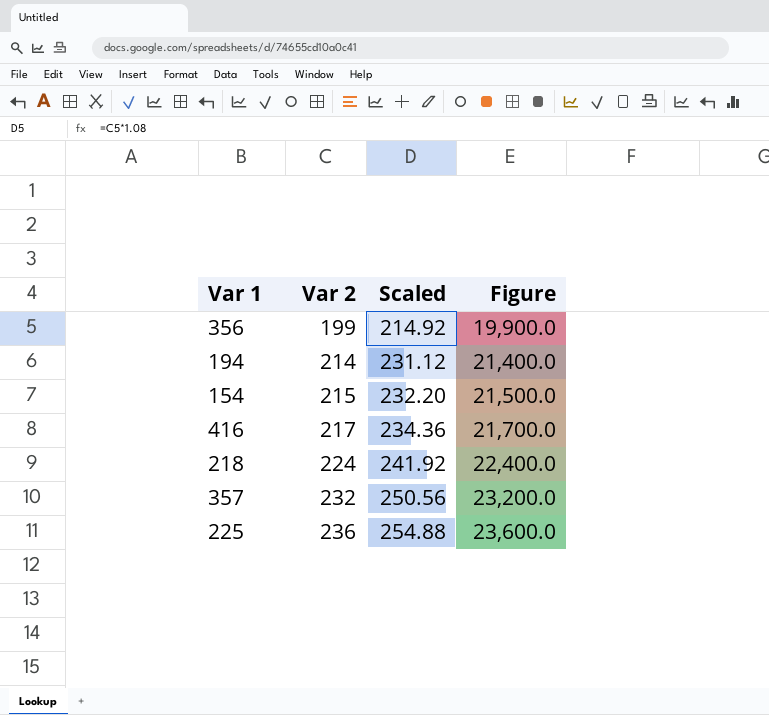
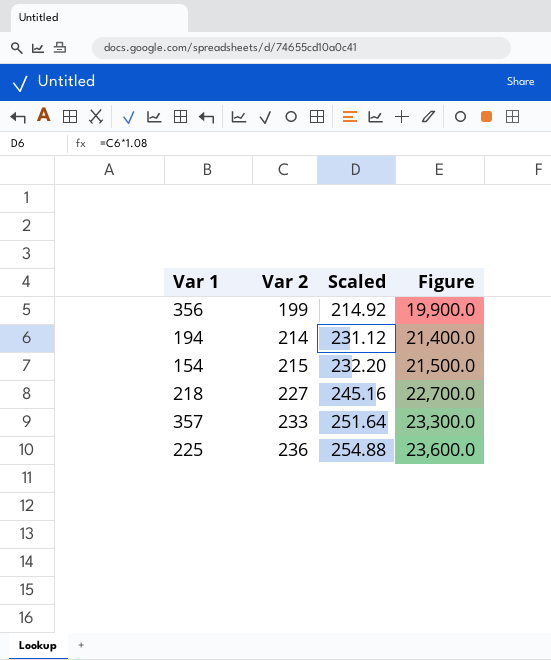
row 416: 217 | 234.36 | 21,700.0 -> none
218 | Var 2: 224 -> 227
218 | Scaled: 241.92 -> 245.16
218 | Figure: 22,400.0 -> 22,700.0
357 | Var 2: 232 -> 233
357 | Scaled: 250.56 -> 251.64
357 | Figure: 23,200.0 -> 23,300.0

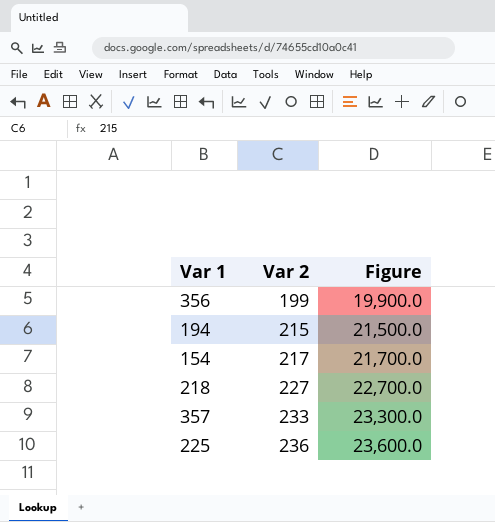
column Scaled | formula: [Var 2] * 1.08 -> none
194 | Var 2: 214 -> 215
194 | Figure: 21,400.0 -> 21,500.0
154 | Var 2: 215 -> 217
154 | Figure: 21,500.0 -> 21,700.0

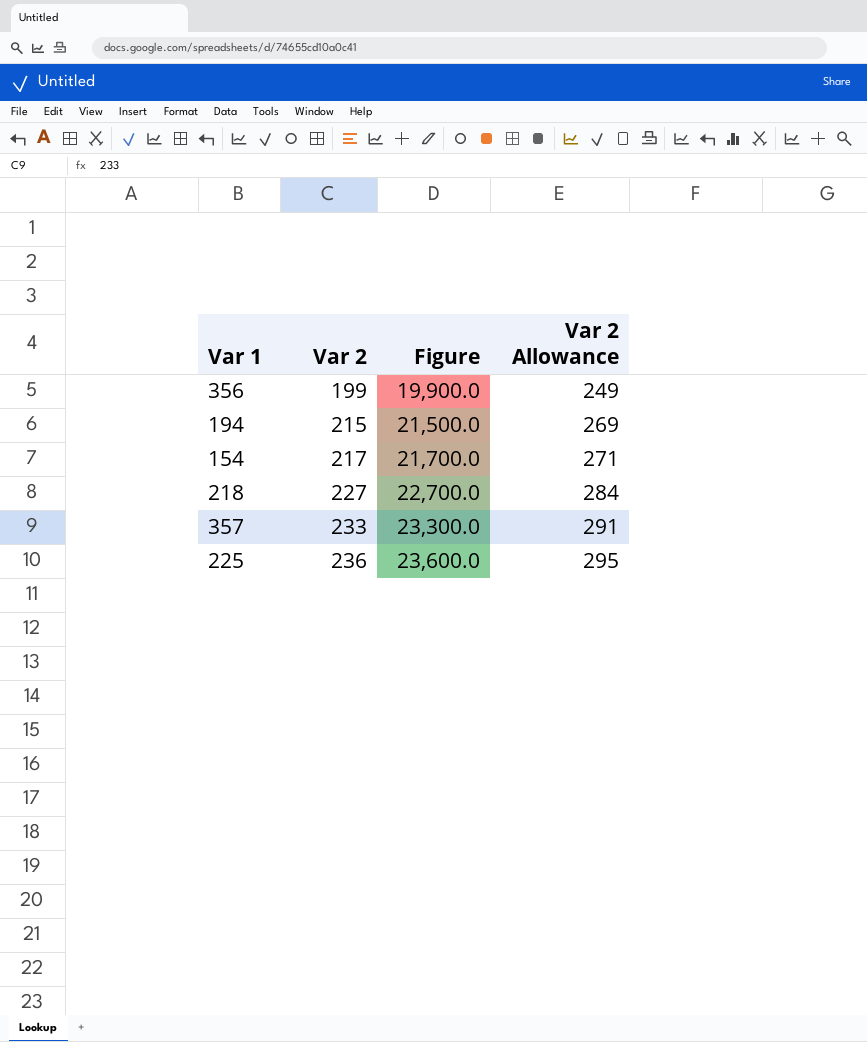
column Var 2 Allowance | formula: none -> [Var 2] * 1.25

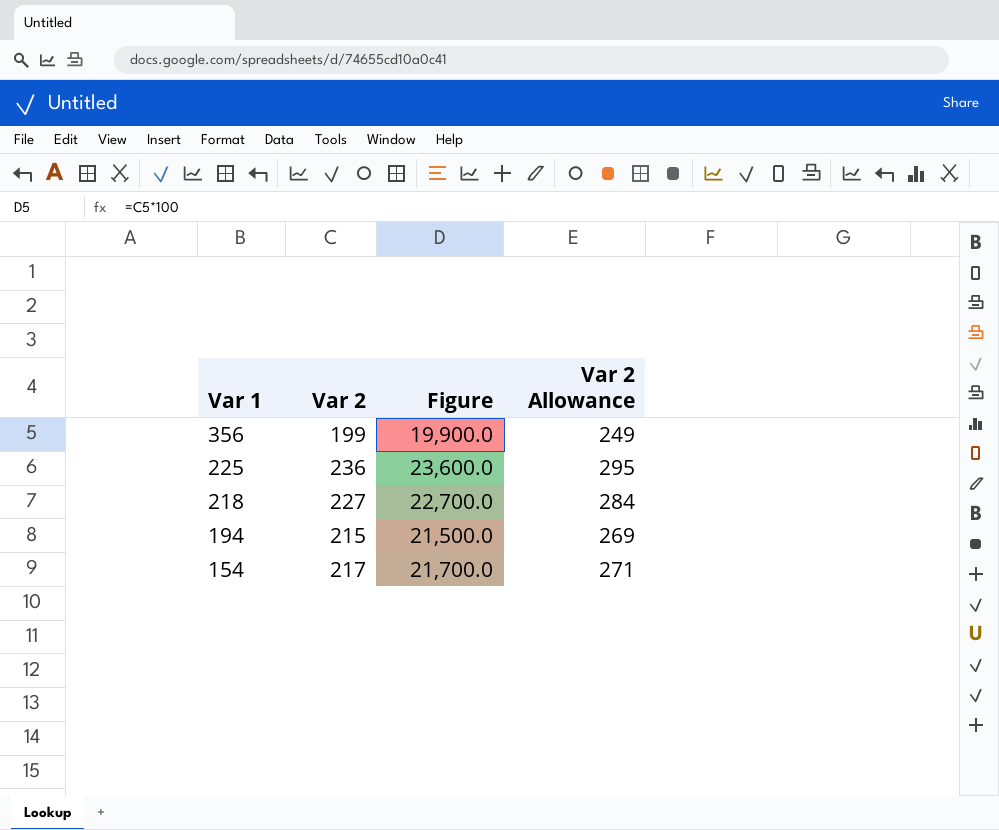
row order: Var 2 ascending -> Var 1 descending
row 357: 233 | 23,300.0 | 291 -> none

